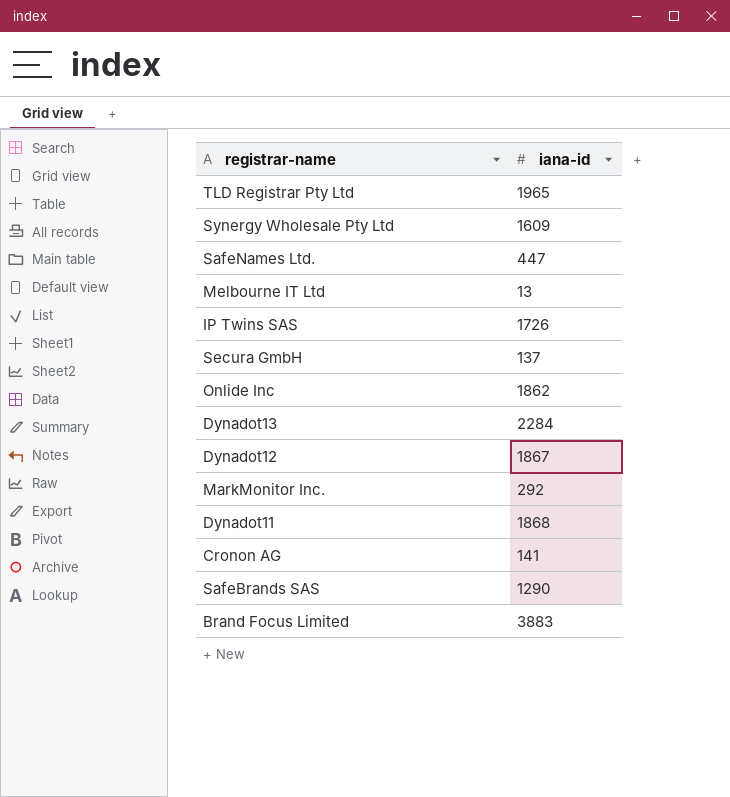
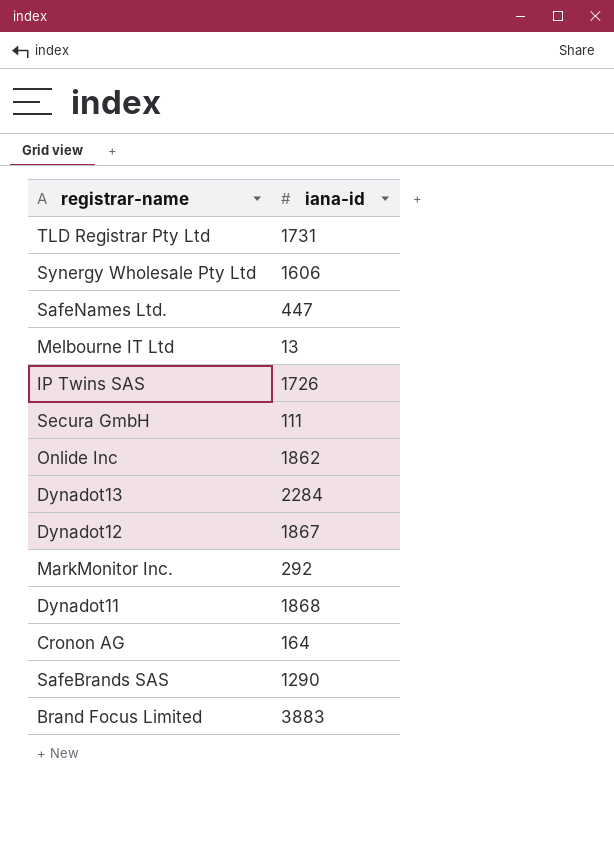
TLD Registrar Pty Ltd | iana-id: 1965 -> 1731
Synergy Wholesale Pty Ltd | iana-id: 1609 -> 1606
Secura GmbH | iana-id: 137 -> 111
Cronon AG | iana-id: 141 -> 164

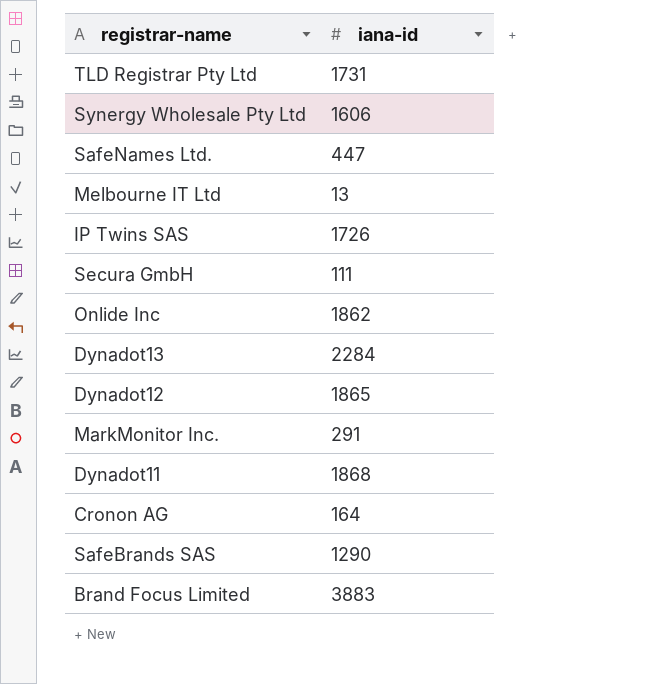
Dynadot12 | iana-id: 1867 -> 1865
MarkMonitor Inc. | iana-id: 292 -> 291

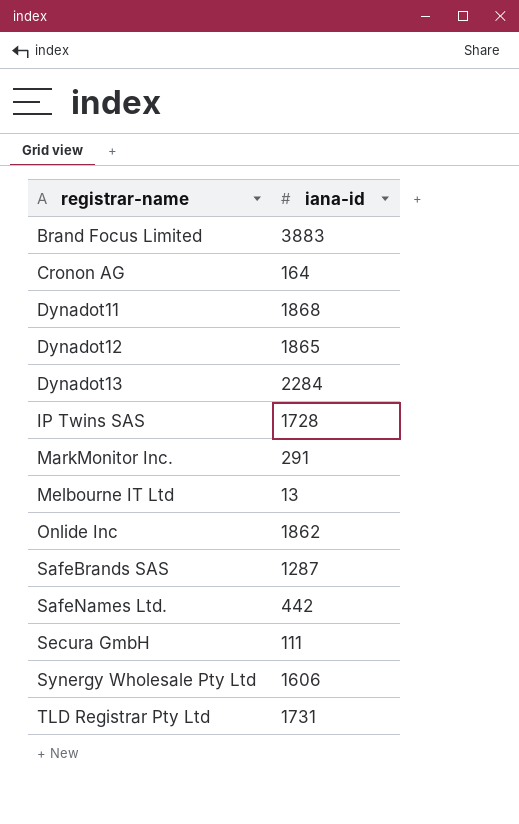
row order: none -> registrar-name ascending
IP Twins SAS | iana-id: 1726 -> 1728
SafeBrands SAS | iana-id: 1290 -> 1287
SafeNames Ltd. | iana-id: 447 -> 442

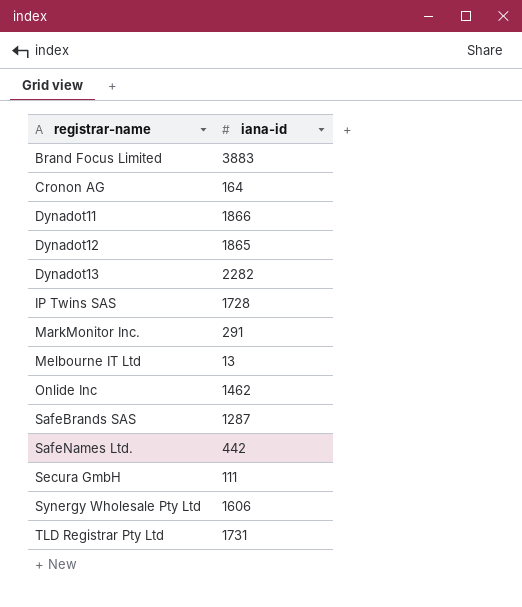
Dynadot11 | iana-id: 1868 -> 1866
Dynadot13 | iana-id: 2284 -> 2282
Onlide Inc | iana-id: 1862 -> 1462

